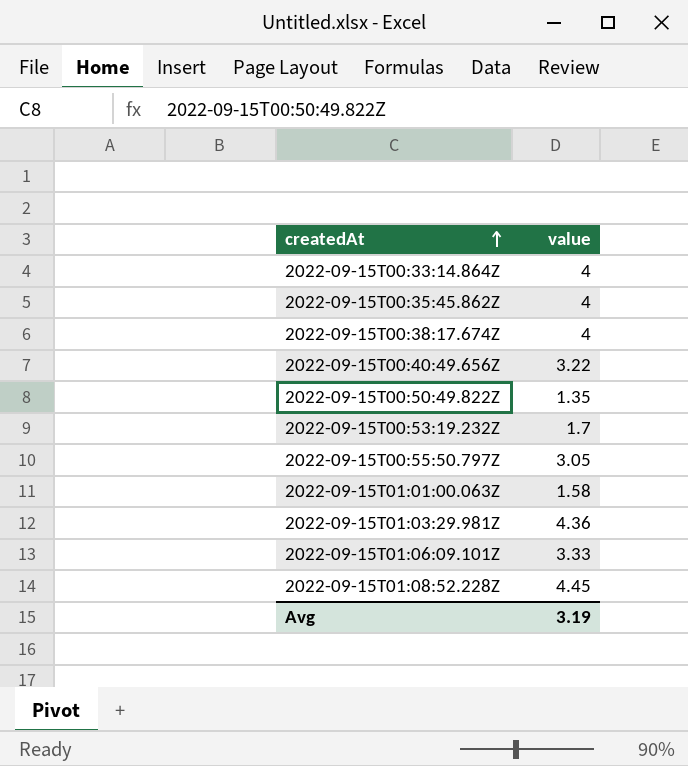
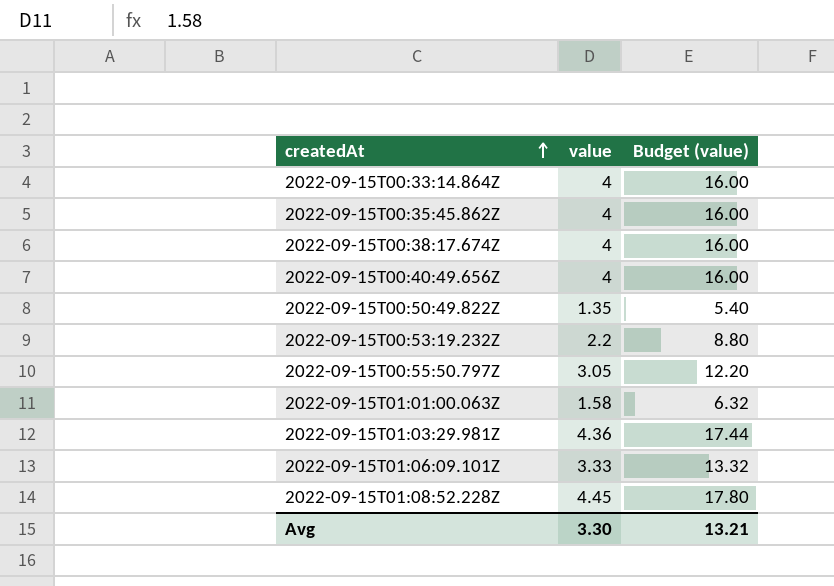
column Budget (value) | formula: none -> [value] * 4
2022-09-15T00:40:49.656Z | value: 3.22 -> 4
2022-09-15T00:53:19.232Z | value: 1.7 -> 2.2
Avg | value: 3.19 -> 3.30

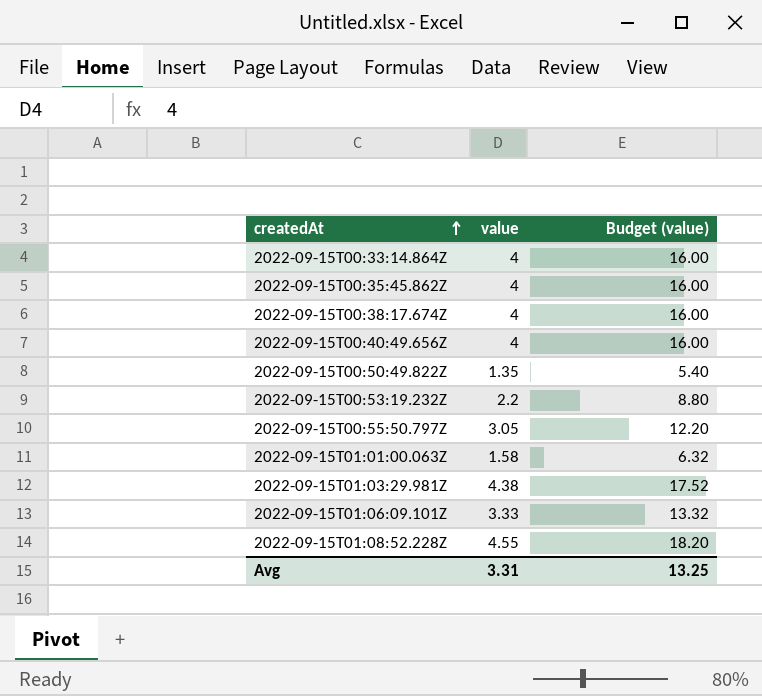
2022-09-15T01:03:29.981Z | value: 4.36 -> 4.38
2022-09-15T01:03:29.981Z | Budget (value): 17.44 -> 17.52
2022-09-15T01:08:52.228Z | value: 4.45 -> 4.55
2022-09-15T01:08:52.228Z | Budget (value): 17.80 -> 18.20
Avg | value: 3.30 -> 3.31
Avg | Budget (value): 13.21 -> 13.25

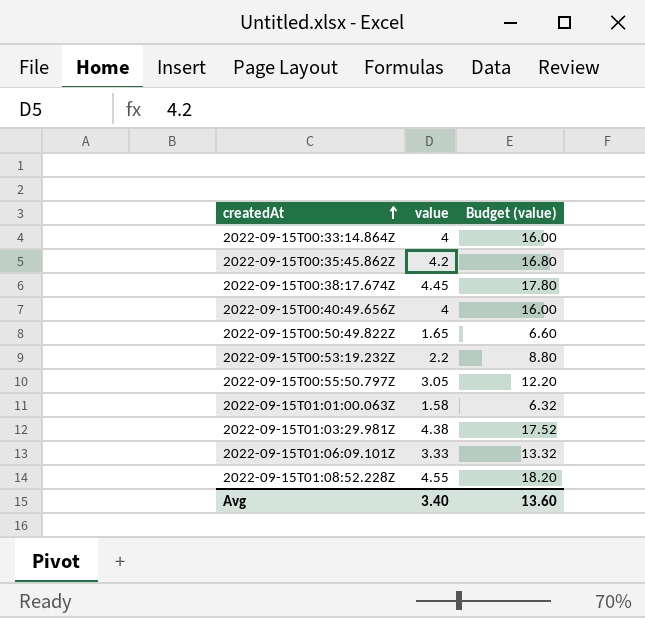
2022-09-15T00:35:45.862Z | value: 4 -> 4.2
2022-09-15T00:35:45.862Z | Budget (value): 16.00 -> 16.80
2022-09-15T00:38:17.674Z | value: 4 -> 4.45
2022-09-15T00:38:17.674Z | Budget (value): 16.00 -> 17.80
2022-09-15T00:50:49.822Z | value: 1.35 -> 1.65
2022-09-15T00:50:49.822Z | Budget (value): 5.40 -> 6.60
Avg | value: 3.31 -> 3.40
Avg | Budget (value): 13.25 -> 13.60

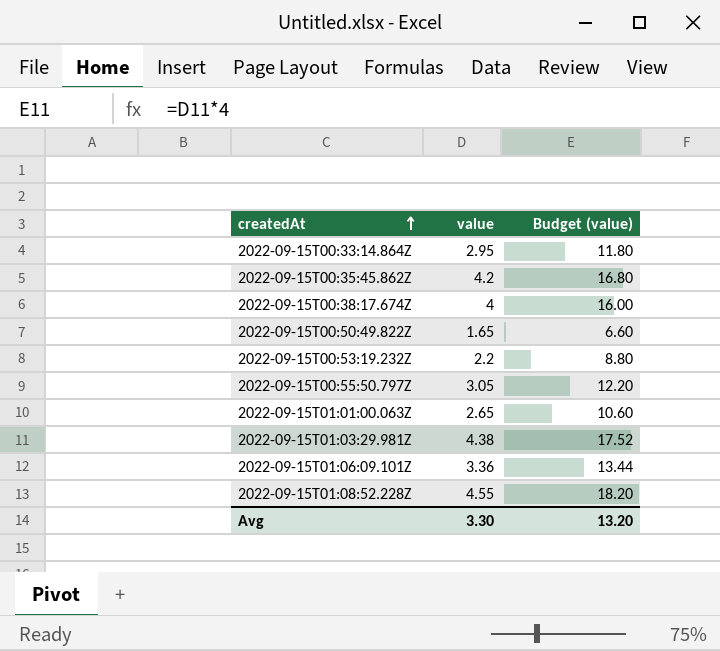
row 2022-09-15T00:40:49.656Z: 4 | 16.00 -> none
2022-09-15T00:33:14.864Z | value: 4 -> 2.95
2022-09-15T00:33:14.864Z | Budget (value): 16.00 -> 11.80
2022-09-15T00:38:17.674Z | value: 4.45 -> 4
2022-09-15T00:38:17.674Z | Budget (value): 17.80 -> 16.00
2022-09-15T01:01:00.063Z | value: 1.58 -> 2.65
2022-09-15T01:01:00.063Z | Budget (value): 6.32 -> 10.60
2022-09-15T01:06:09.101Z | value: 3.33 -> 3.36
2022-09-15T01:06:09.101Z | Budget (value): 13.32 -> 13.44
Avg | value: 3.40 -> 3.30
Avg | Budget (value): 13.60 -> 13.20

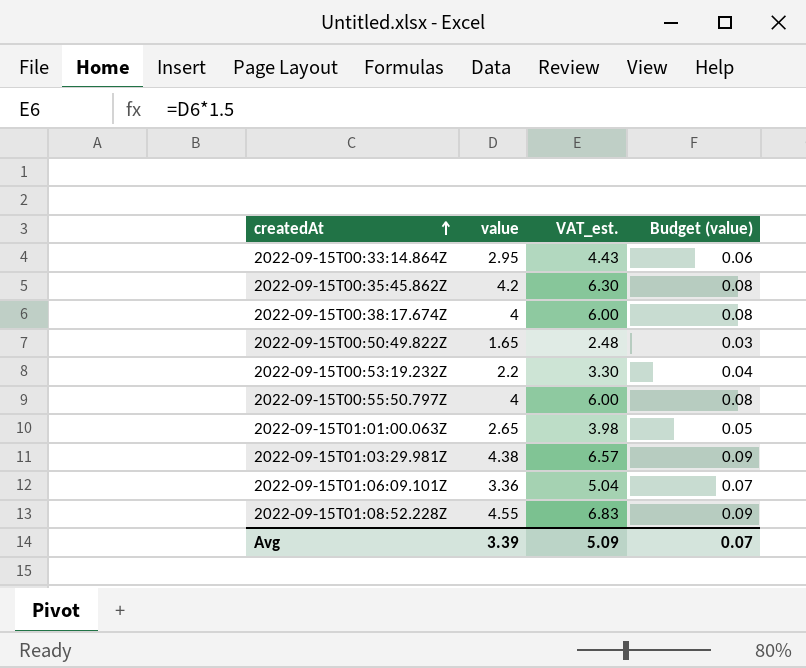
column VAT_est. | formula: none -> [value] * 1.5
column Budget (value) | formula: [value] * 4 -> [value] * 0.02
2022-09-15T00:55:50.797Z | value: 3.05 -> 4
Avg | value: 3.30 -> 3.39
Avg | Budget (value): 13.20 -> 0.07

